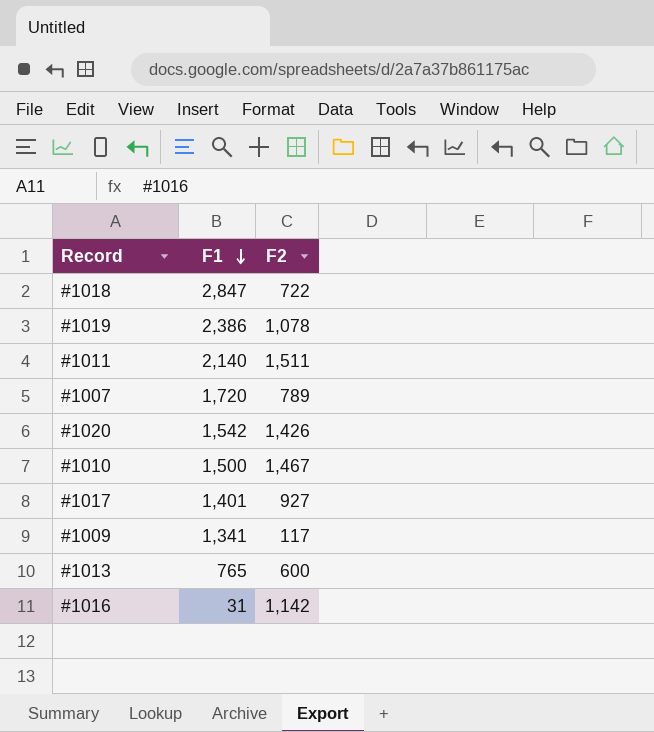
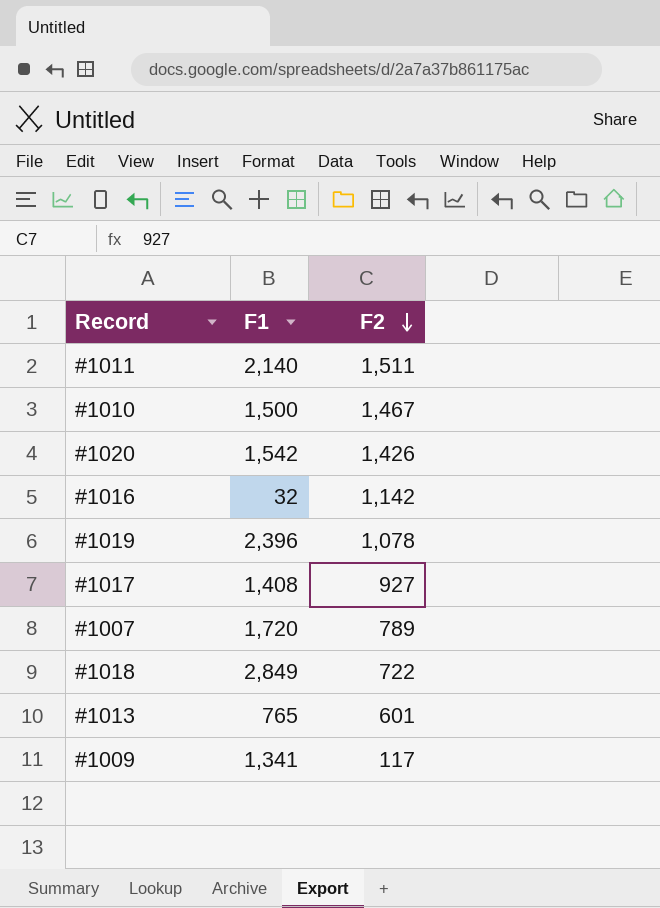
row order: F1 descending -> F2 descending
#1016 | F1: 31 -> 32
#1019 | F1: 2,386 -> 2,396
#1017 | F1: 1,401 -> 1,408
#1018 | F1: 2,847 -> 2,849
#1013 | F2: 600 -> 601

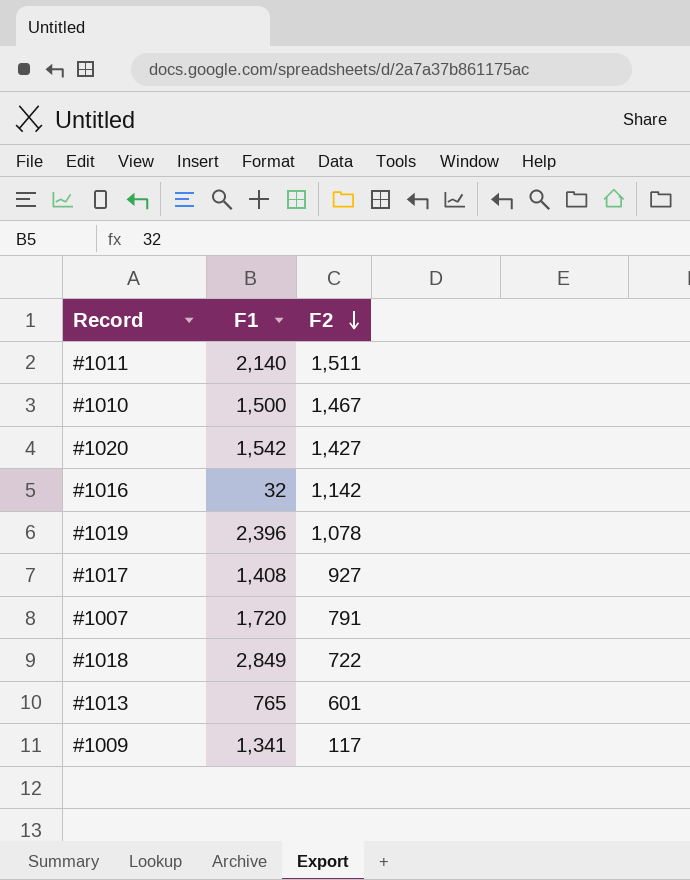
#1020 | F2: 1,426 -> 1,427
#1007 | F2: 789 -> 791

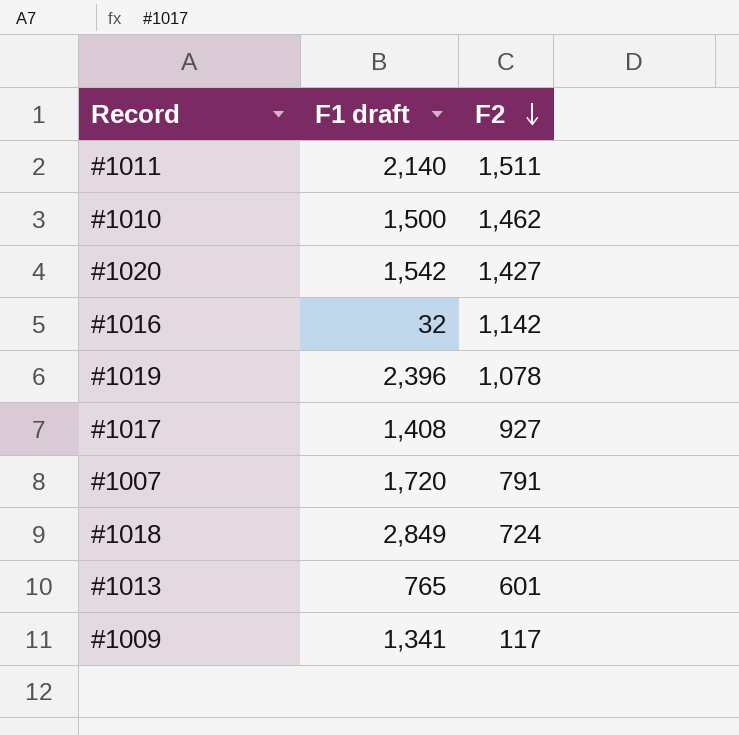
column name: F1 -> F1 draft
#1010 | F2: 1,467 -> 1,462
#1018 | F2: 722 -> 724

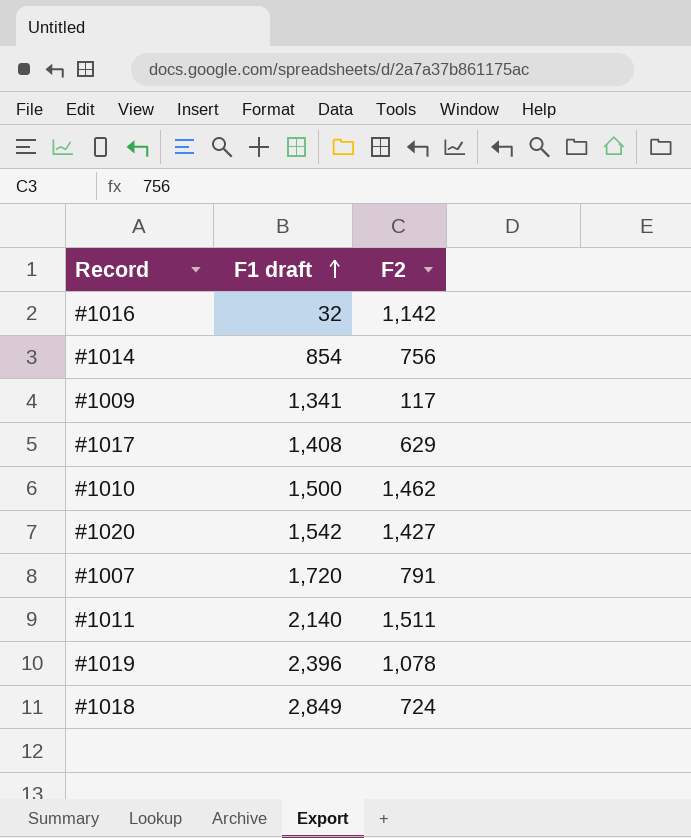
row order: F2 descending -> F1 draft ascending
row #1013: 765 | 601 -> none
row #1014: none -> 854 | 756
#1017 | F2: 927 -> 629

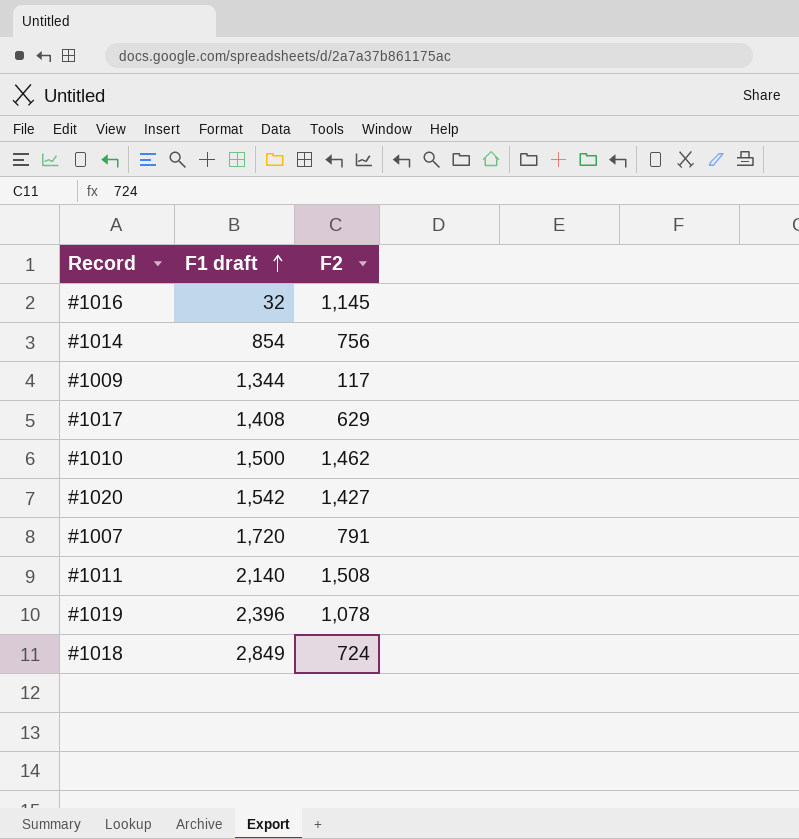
#1016 | F2: 1,142 -> 1,145
#1009 | F1 draft: 1,341 -> 1,344
#1011 | F2: 1,511 -> 1,508

